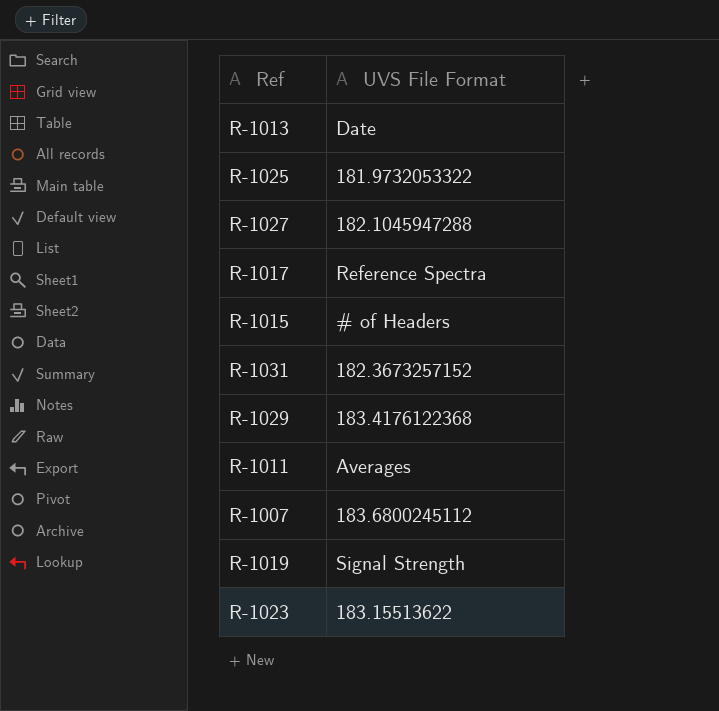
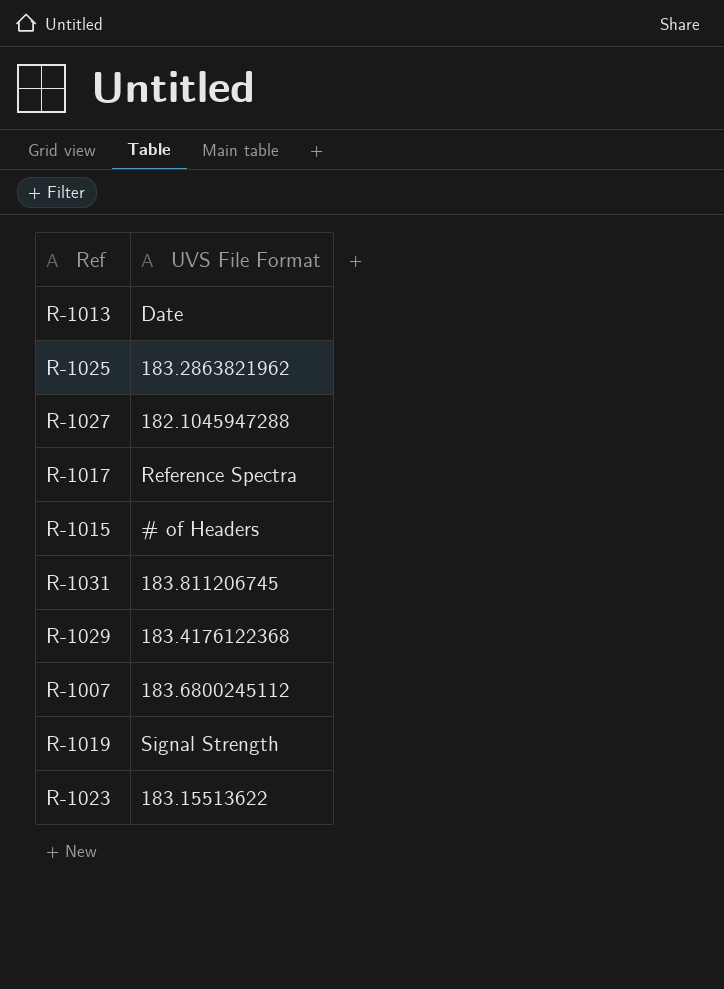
row R-1011: Averages -> none
R-1025 | UVS File Format: 181.9732053322 -> 183.2863821962
R-1031 | UVS File Format: 182.3673257152 -> 183.811206745

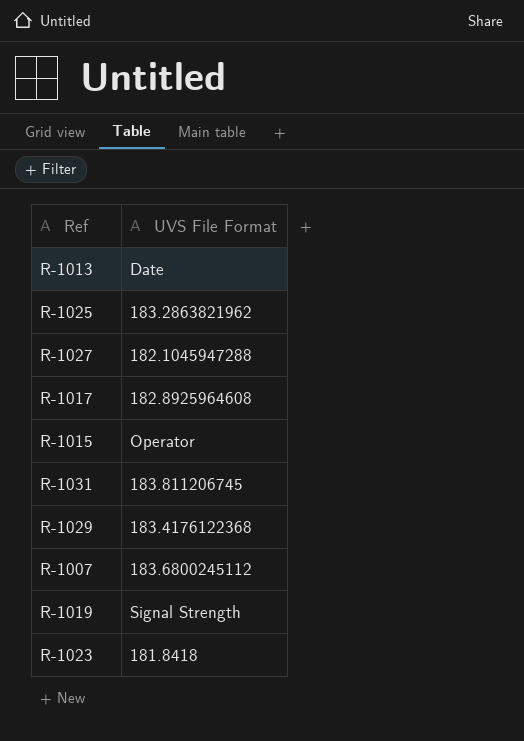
R-1017 | UVS File Format: Reference Spectra -> 182.8925964608
R-1015 | UVS File Format: # of Headers -> Operator
R-1023 | UVS File Format: 183.15513622 -> 181.8418

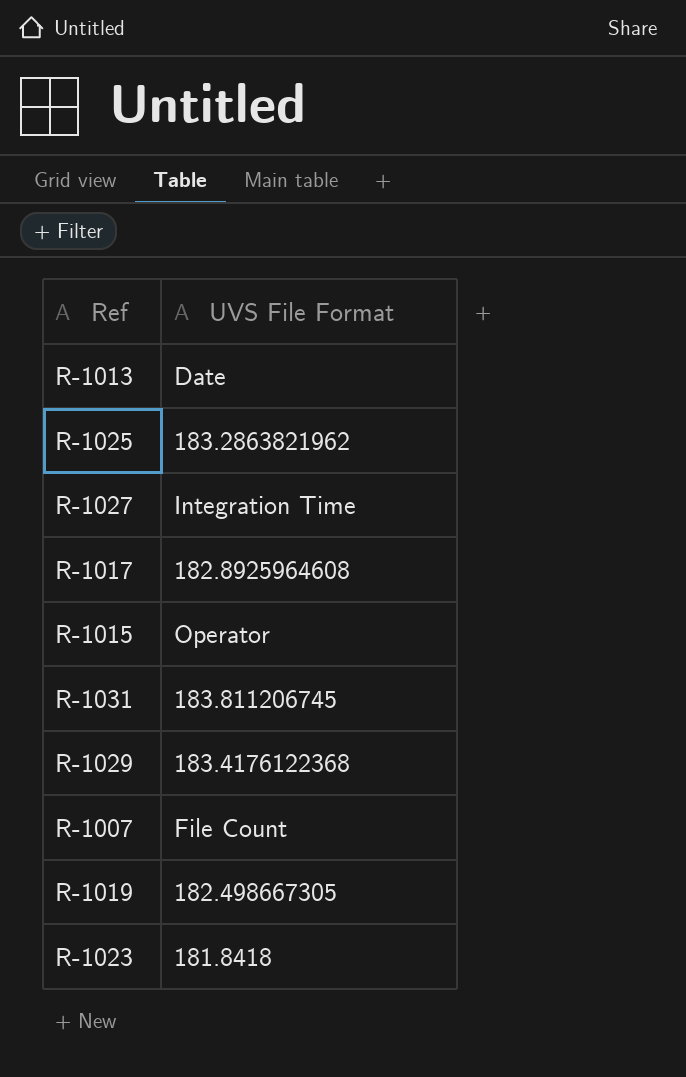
R-1027 | UVS File Format: 182.1045947288 -> Integration Time
R-1007 | UVS File Format: 183.6800245112 -> File Count
R-1019 | UVS File Format: Signal Strength -> 182.498667305

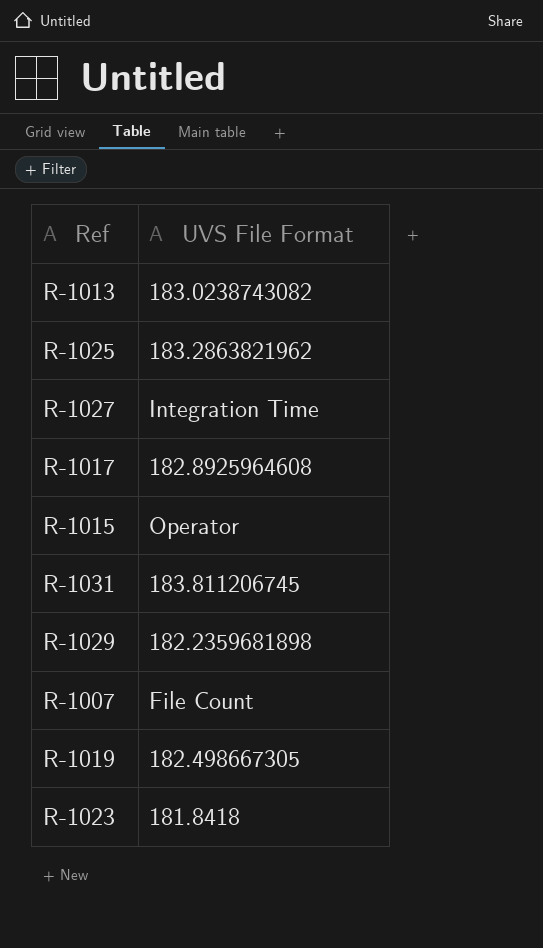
R-1013 | UVS File Format: Date -> 183.0238743082
R-1029 | UVS File Format: 183.4176122368 -> 182.2359681898

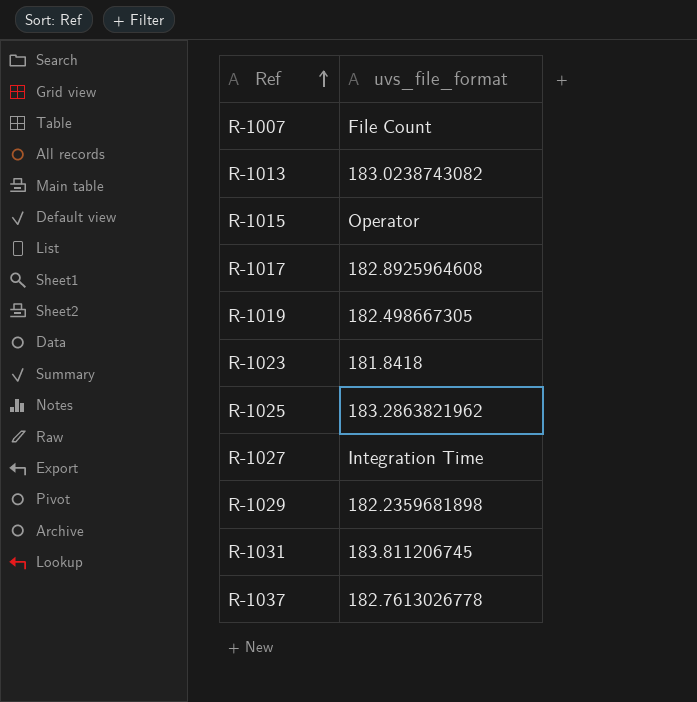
row order: none -> Ref ascending
column name: UVS File Format -> uvs_file_format
row R-1037: none -> 182.7613026778

